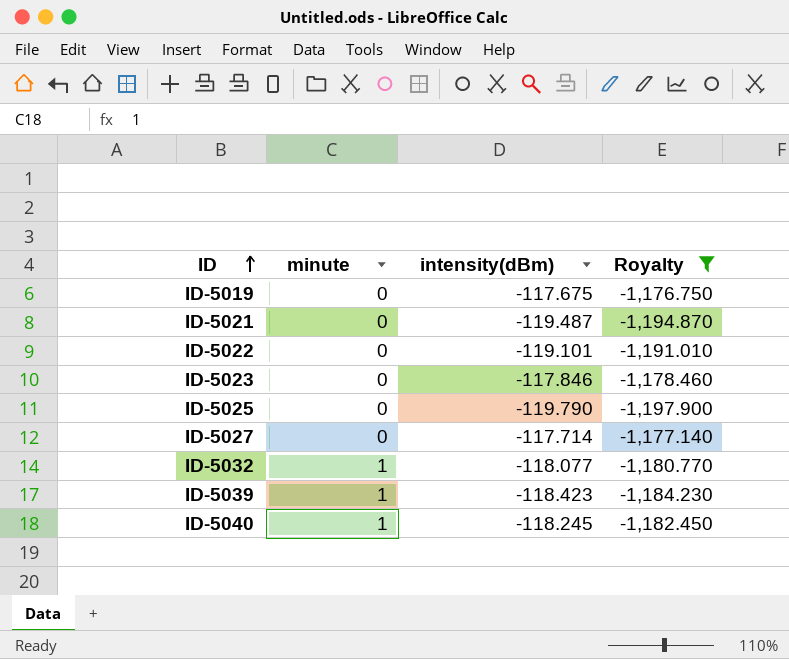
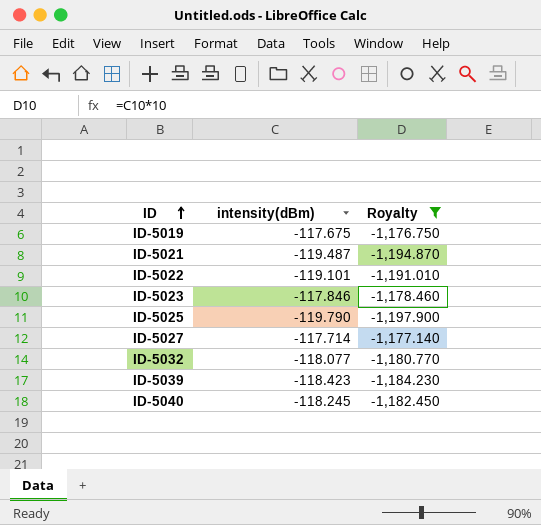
column minute | position: 2 -> none

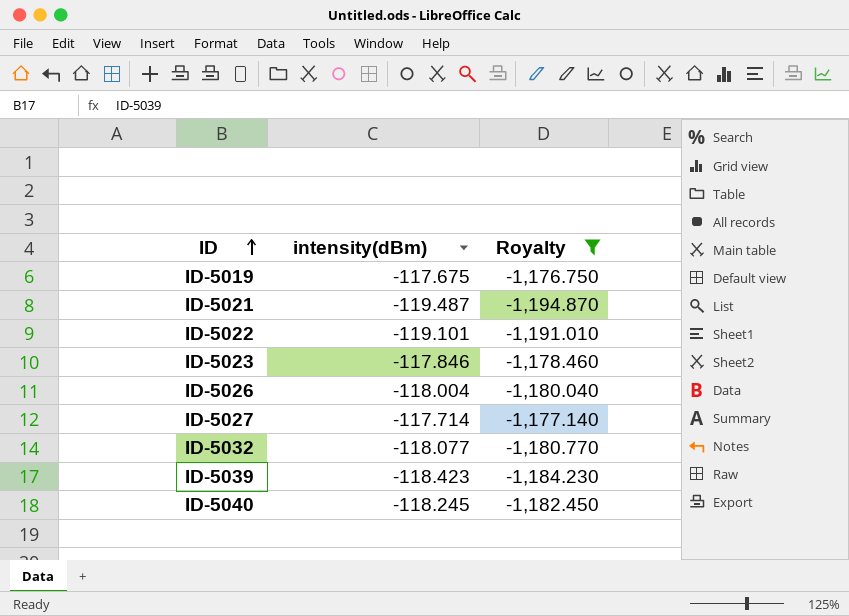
row ID-5025: -119.790 | -1,197.900 -> none
row ID-5026: none -> -118.004 | -1,180.040

